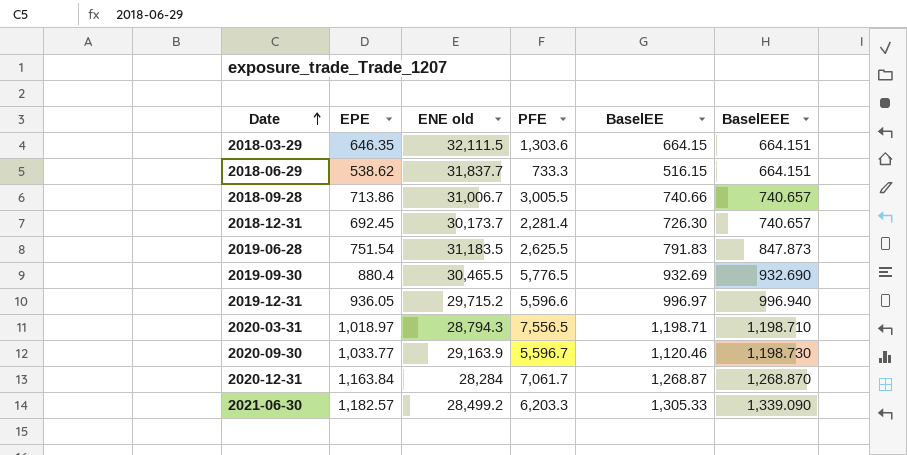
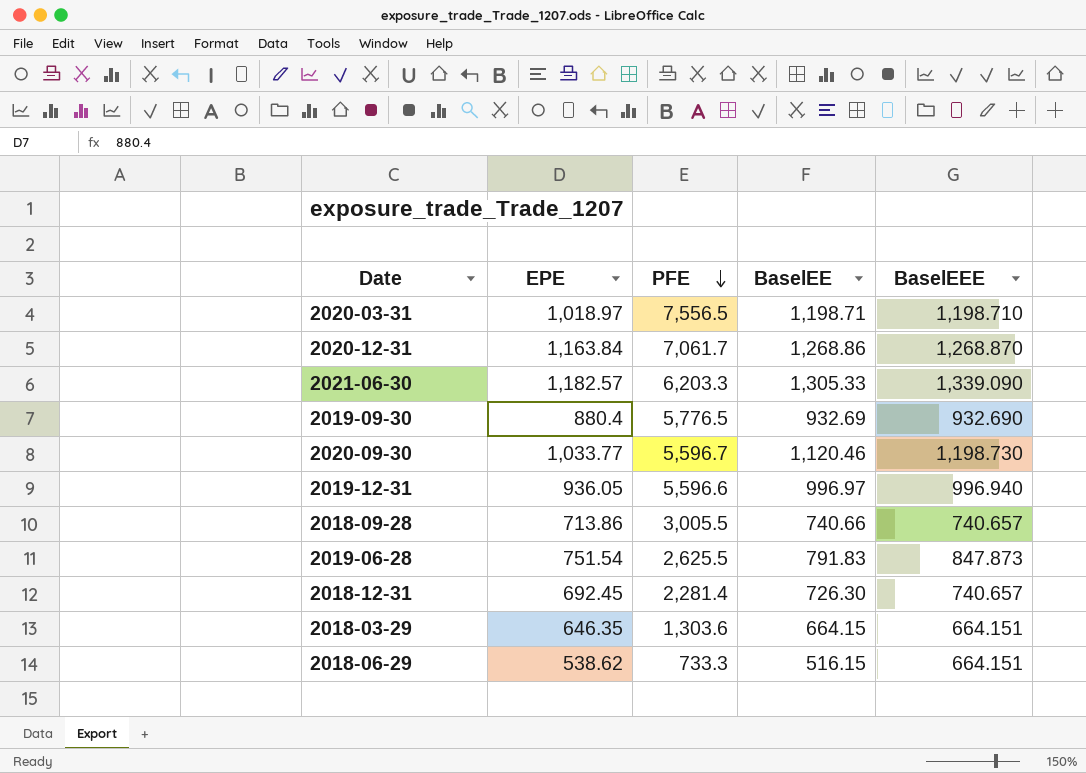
row order: Date ascending -> PFE descending
column ENE old | position: 3 -> none
2020-12-31 | BaselEE: 1,268.87 -> 1,268.86

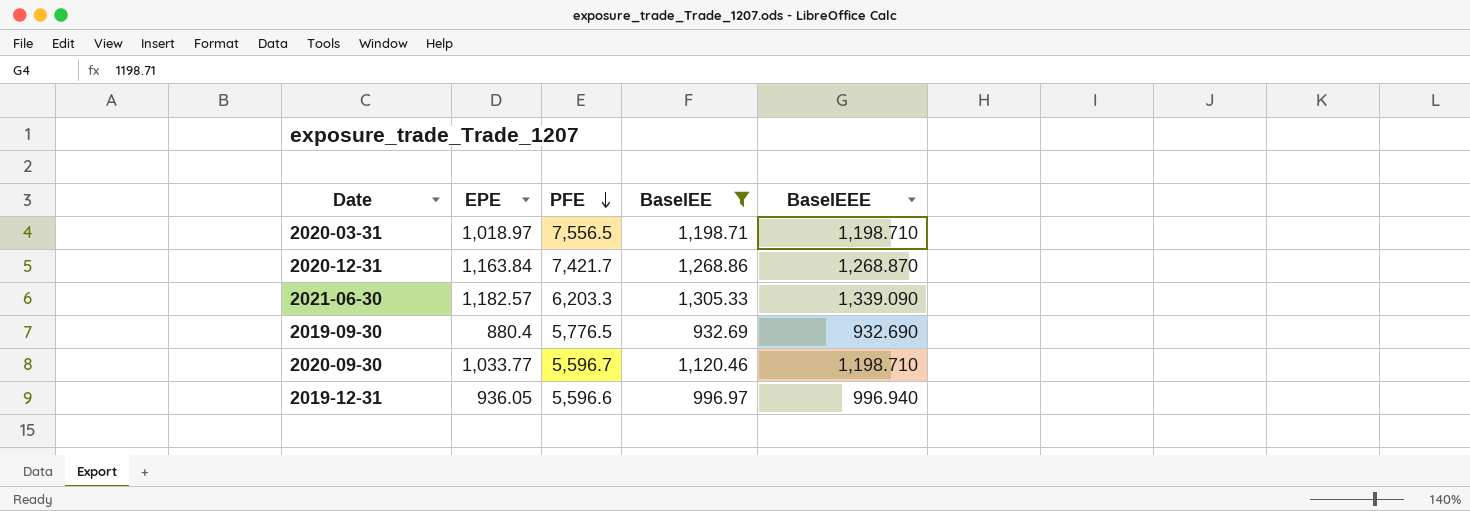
filter: none -> BaselEE >= 932.69
2020-12-31 | PFE: 7,061.7 -> 7,421.7
2020-09-30 | BaselEEE: 1,198.730 -> 1,198.710

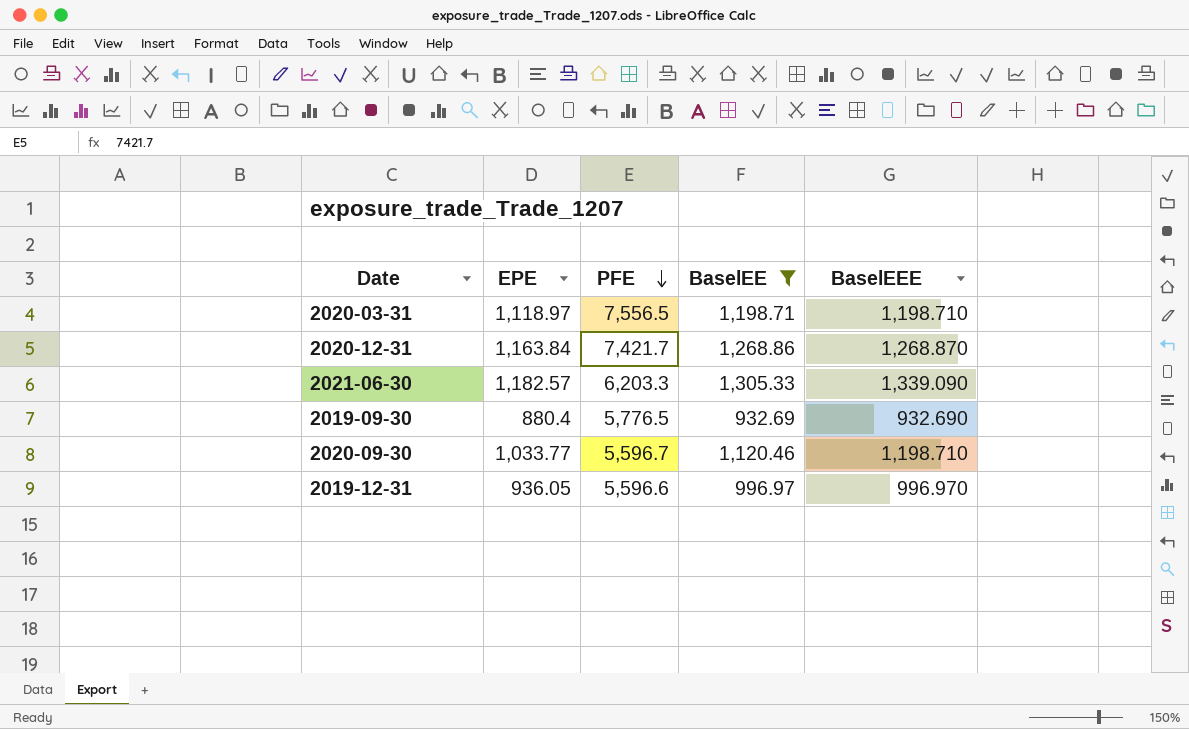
2020-03-31 | EPE: 1,018.97 -> 1,118.97
2019-12-31 | BaselEEE: 996.940 -> 996.970

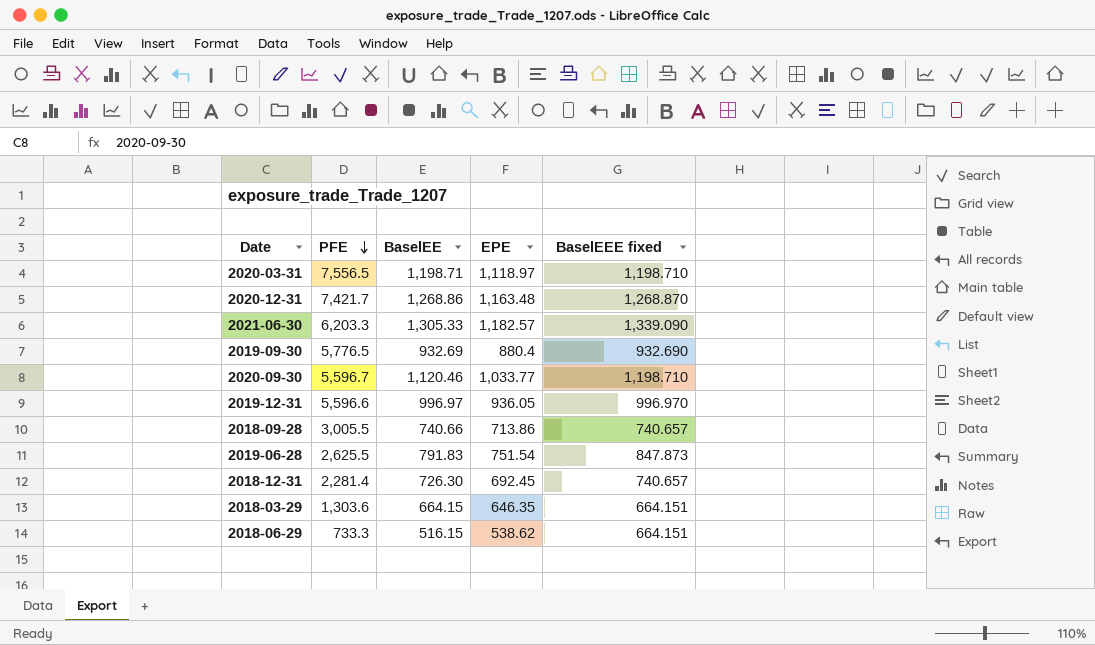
filter: BaselEE >= 932.69 -> none
column EPE | position: 2 -> 4
column name: BaselEEE -> BaselEEE fixed
2020-12-31 | EPE: 1,163.84 -> 1,163.48

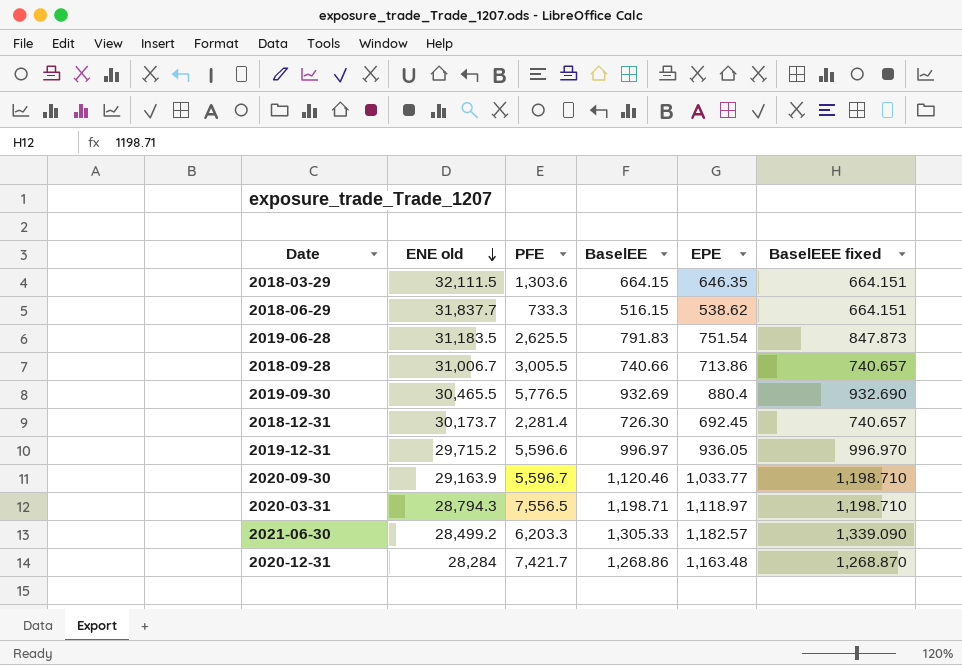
row order: PFE descending -> ENE old descending
column ENE old | position: none -> 2

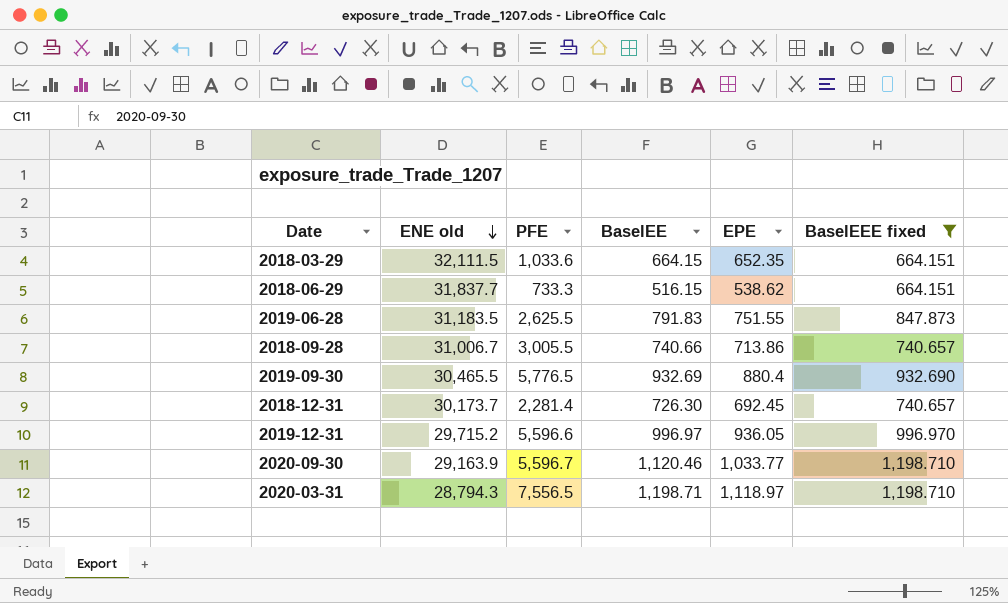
filter: none -> BaselEEE fixed <= 1,198.710
2018-03-29 | PFE: 1,303.6 -> 1,033.6
2018-03-29 | EPE: 646.35 -> 652.35
2019-06-28 | EPE: 751.54 -> 751.55

